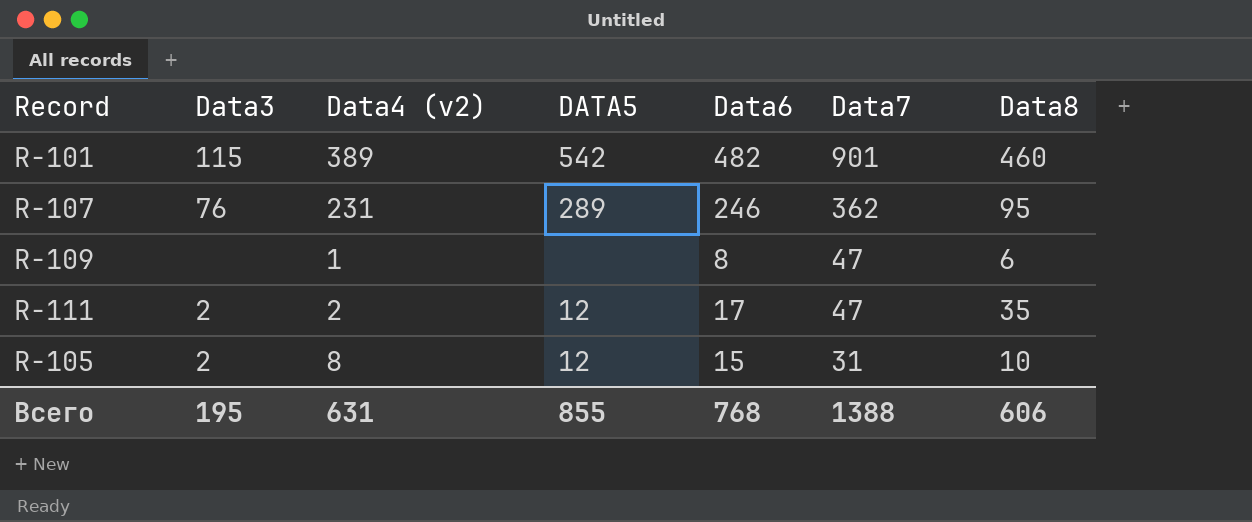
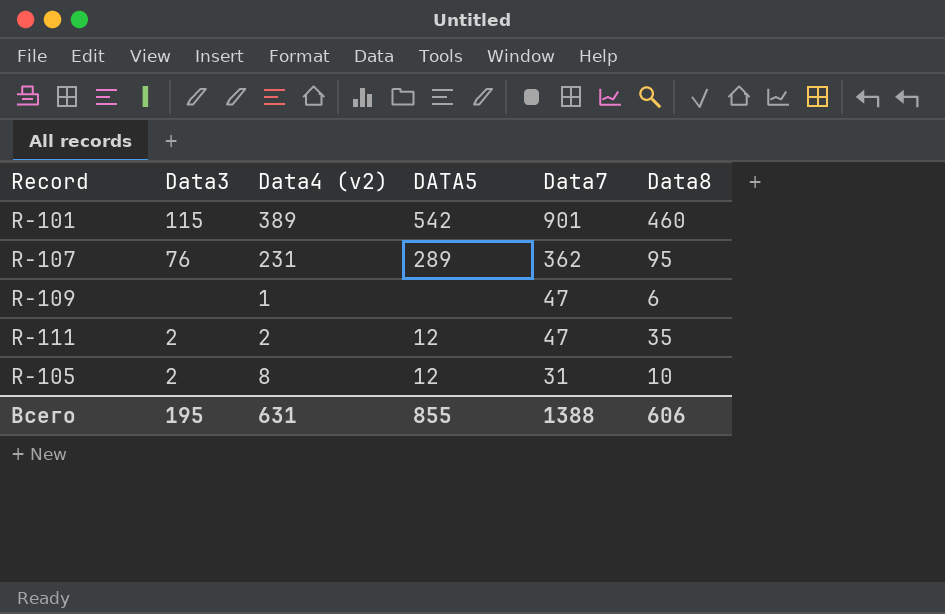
column Data6 | position: 5 -> none

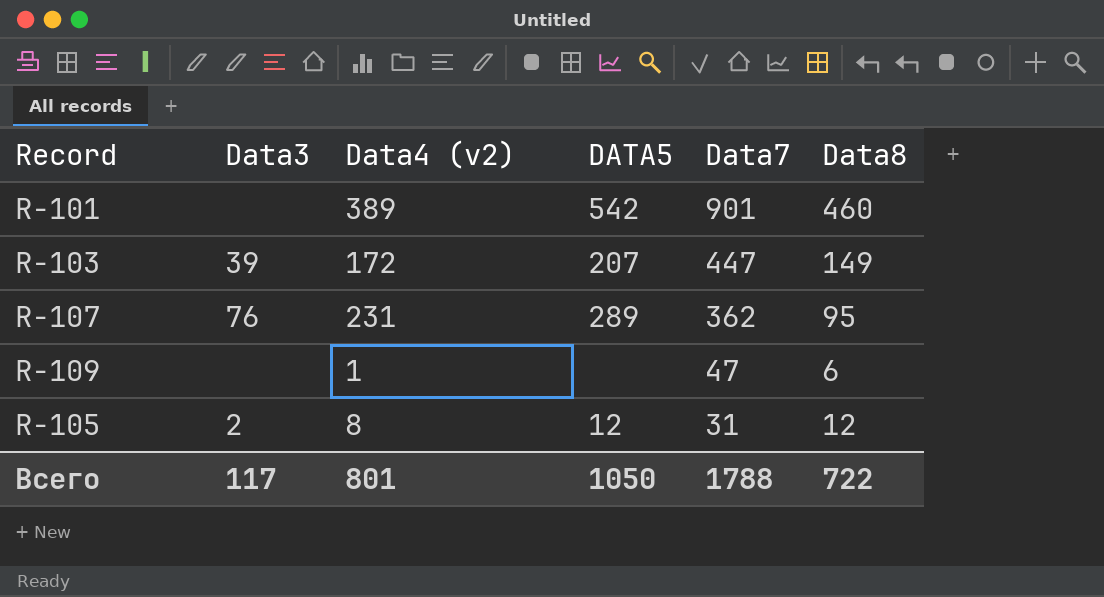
row R-111: 2 | 2 | 12 | 47 | 35 -> none
R-101 | Data3: 115 -> none
row R-103: none -> 39 | 172 | 207 | 447 | 149
R-105 | Data8: 10 -> 12
Всего | Data3: 195 -> 117
Всего | Data4 (v2): 631 -> 801
Всего | DATA5: 855 -> 1050
Всего | Data7: 1388 -> 1788
Всего | Data8: 606 -> 722

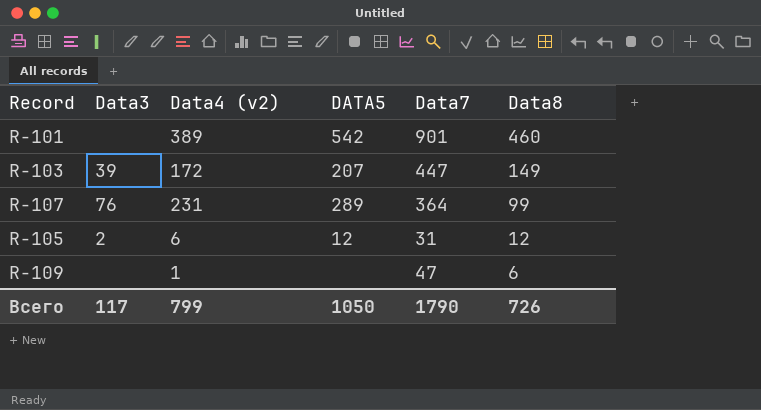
row order: Data7 descending -> Data8 descending
R-107 | Data7: 362 -> 364
R-107 | Data8: 95 -> 99
R-105 | Data4 (v2): 8 -> 6
Всего | Data4 (v2): 801 -> 799
Всего | Data7: 1788 -> 1790
Всего | Data8: 722 -> 726

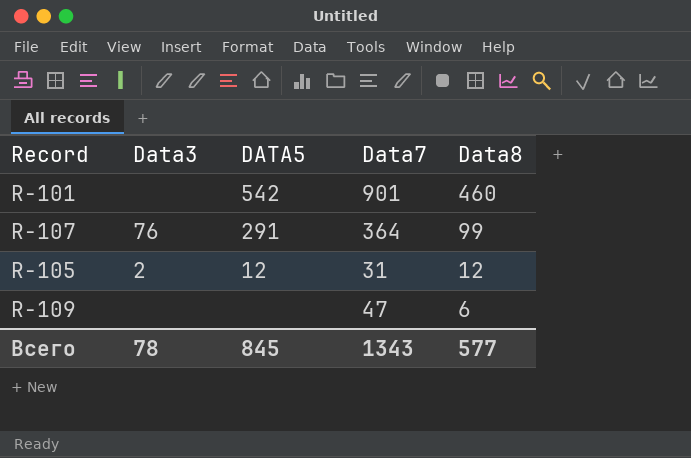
column Data4 (v2) | position: 3 -> none
row R-103: 39 | 172 | 207 | 447 | 149 -> none
R-107 | DATA5: 289 -> 291
Всего | Data3: 117 -> 78
Всего | DATA5: 1050 -> 845
Всего | Data7: 1790 -> 1343
Всего | Data8: 726 -> 577

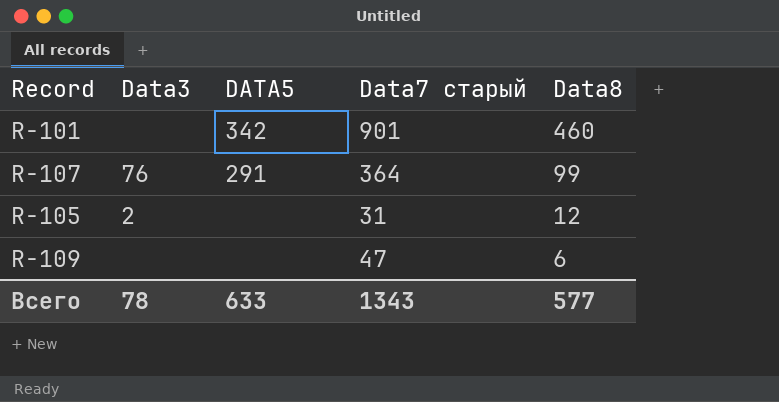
column name: Data7 -> Data7 старый
R-101 | DATA5: 542 -> 342
R-105 | DATA5: 12 -> none
Всего | DATA5: 845 -> 633

